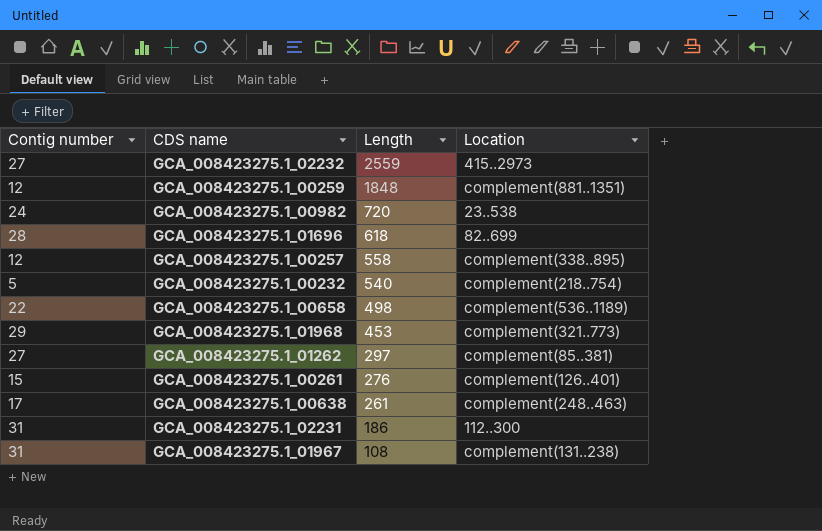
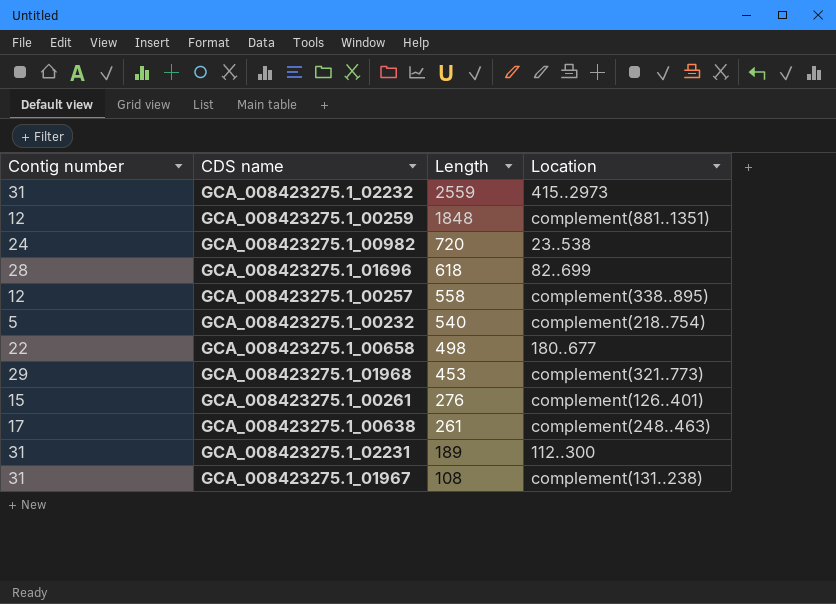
row GCA_008423275.1_01262: 27 | 297 | complement(85..381) -> none
GCA_008423275.1_02232 | Contig number: 27 -> 31
GCA_008423275.1_00658 | Location: complement(536..1189) -> 180..677
GCA_008423275.1_02231 | Length: 186 -> 189

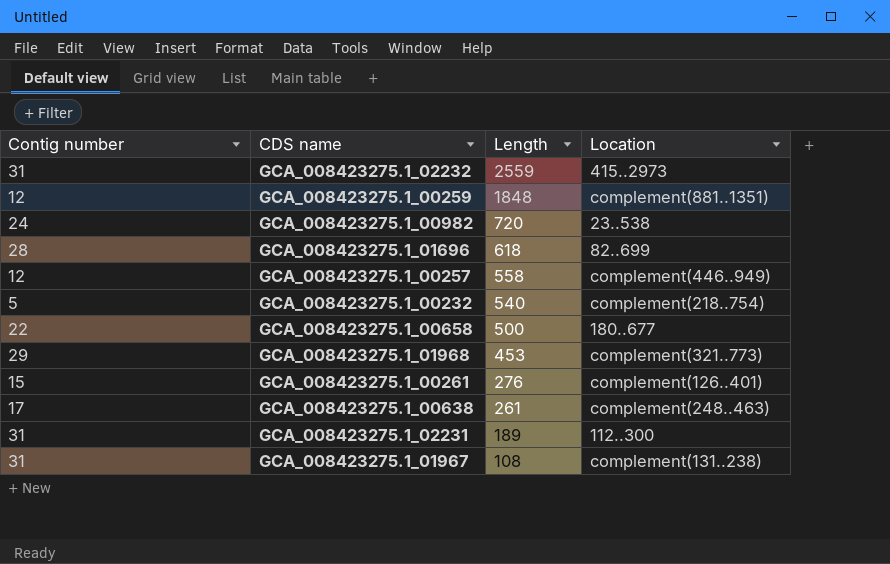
GCA_008423275.1_00257 | Location: complement(338..895) -> complement(446..949)
GCA_008423275.1_00658 | Length: 498 -> 500

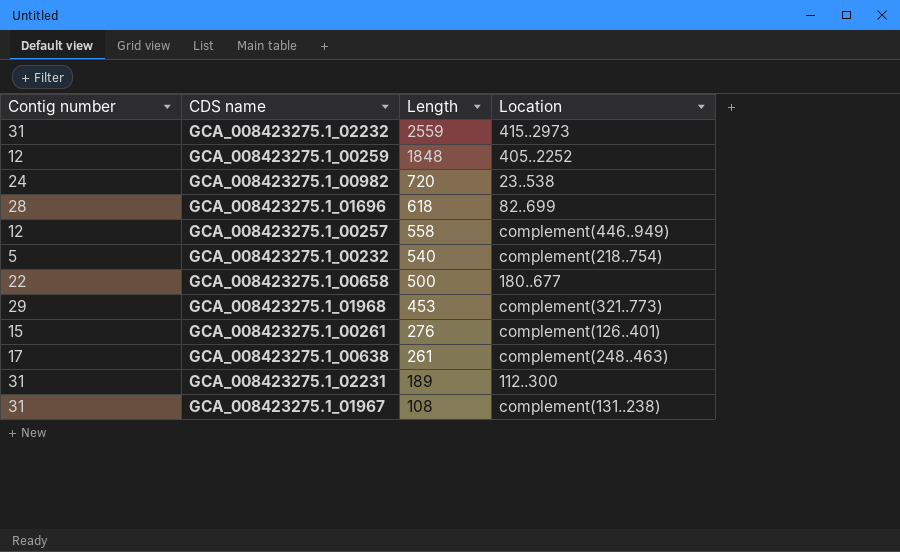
GCA_008423275.1_00259 | Location: complement(881..1351) -> 405..2252

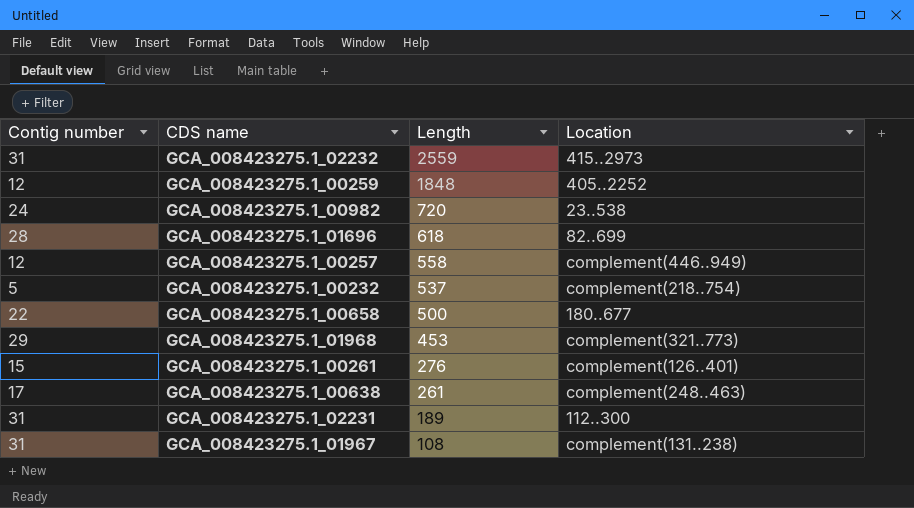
GCA_008423275.1_00232 | Length: 540 -> 537

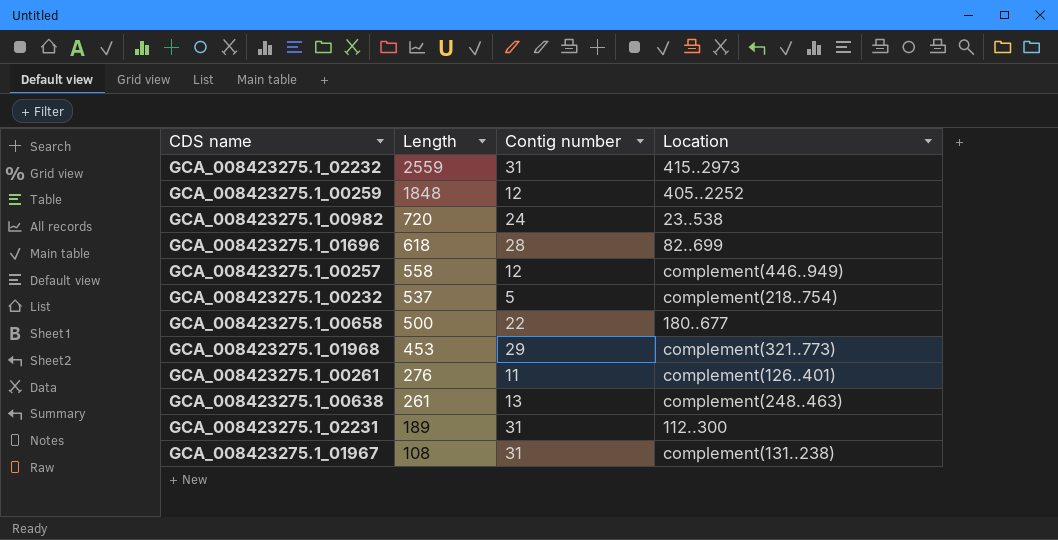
column Contig number | position: 1 -> 3
GCA_008423275.1_00261 | Contig number: 15 -> 11
GCA_008423275.1_00638 | Contig number: 17 -> 13

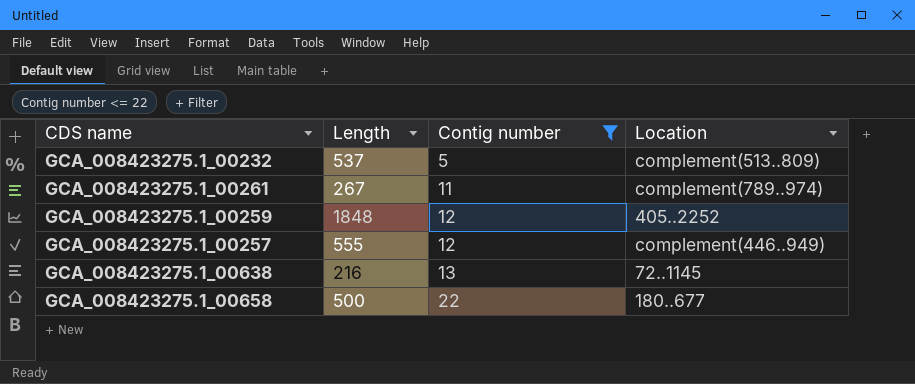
filter: none -> Contig number <= 22
row order: Length descending -> Contig number ascending
GCA_008423275.1_00232 | Location: complement(218..754) -> complement(513..809)
GCA_008423275.1_00261 | Length: 276 -> 267
GCA_008423275.1_00261 | Location: complement(126..401) -> complement(789..974)
GCA_008423275.1_00257 | Length: 558 -> 555
GCA_008423275.1_00638 | Length: 261 -> 216
GCA_008423275.1_00638 | Location: complement(248..463) -> 72..1145

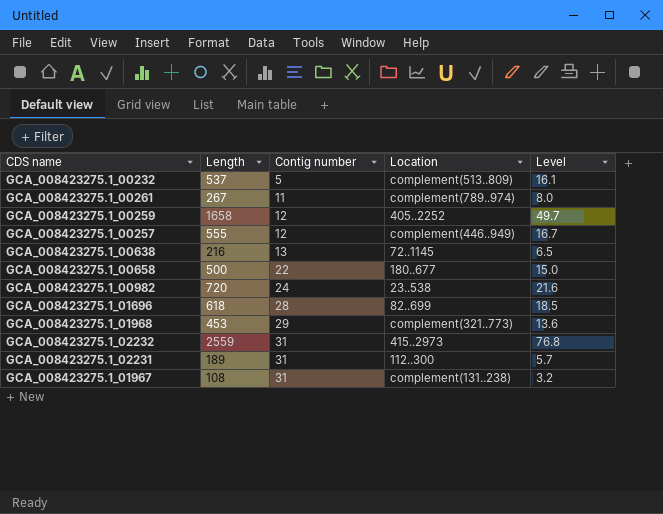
filter: Contig number <= 22 -> none
column Level | formula: none -> [Length] * 0.03
GCA_008423275.1_00259 | Length: 1848 -> 1658

